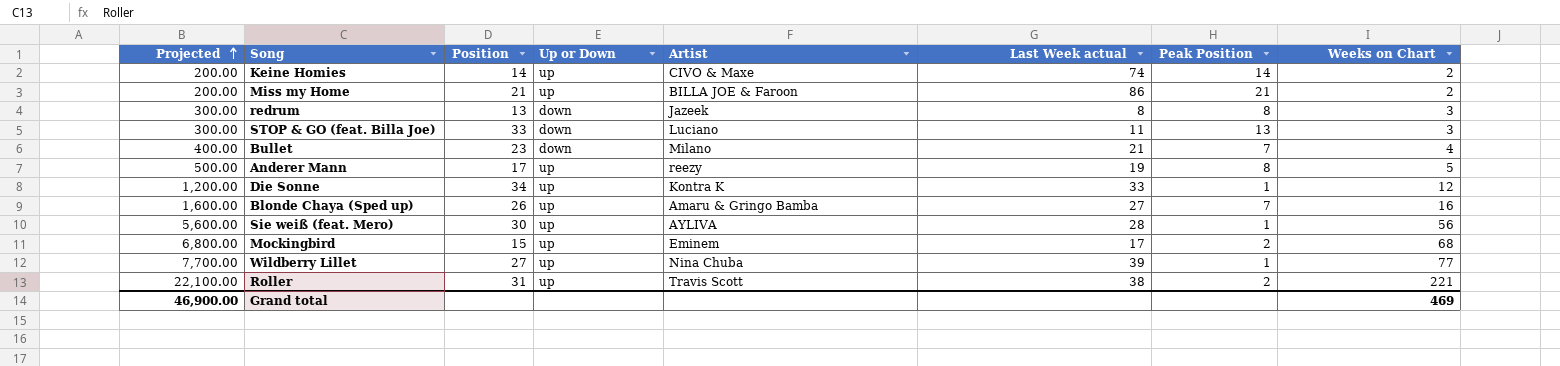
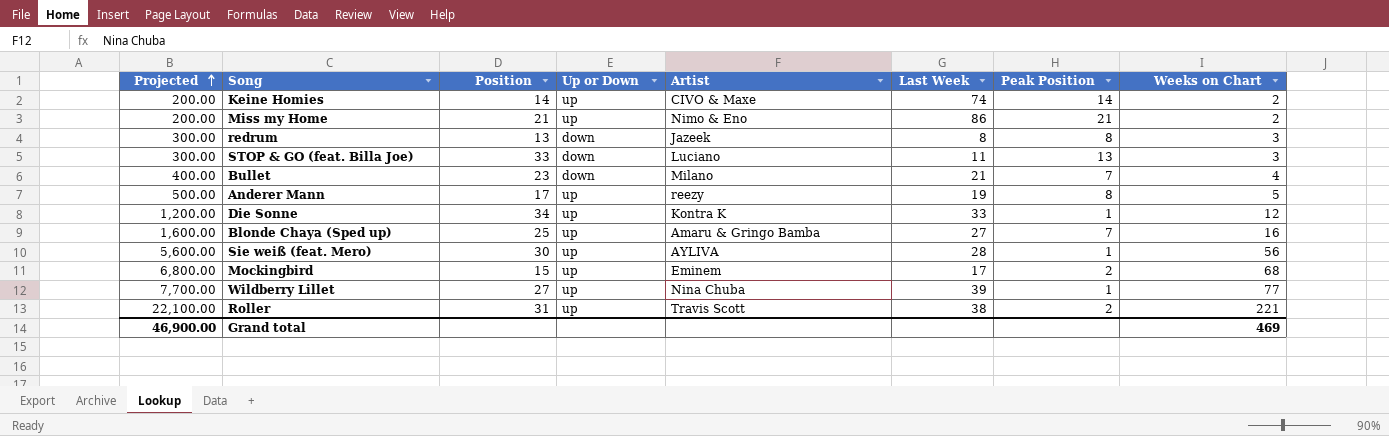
column name: Last Week actual -> Last Week
Miss my Home | Artist: BILLA JOE & Faroon -> Nimo & Eno
Blonde Chaya (Sped up) | Position: 26 -> 25

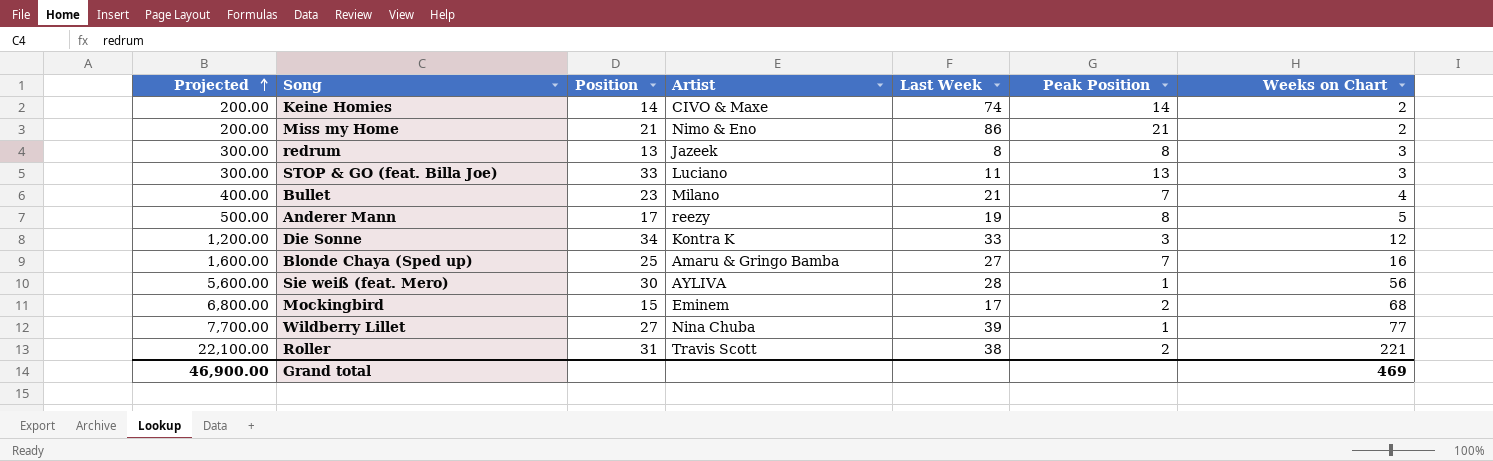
column Up or Down | position: 4 -> none
Die Sonne | Peak Position: 1 -> 3

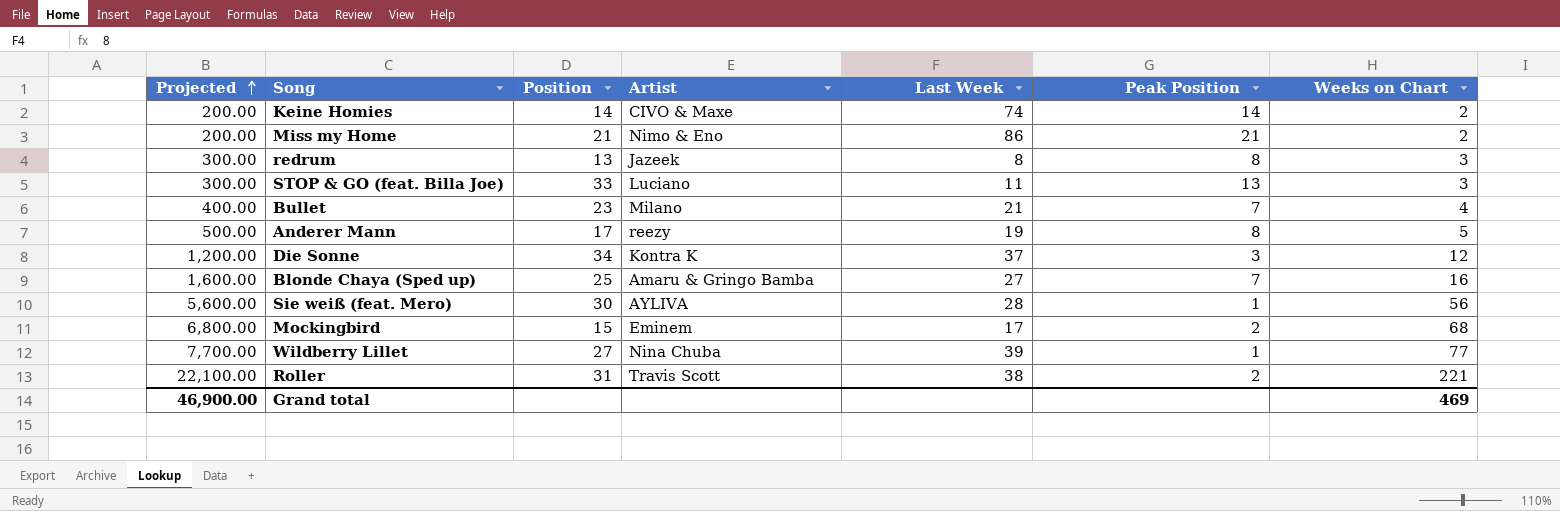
Die Sonne | Last Week: 33 -> 37

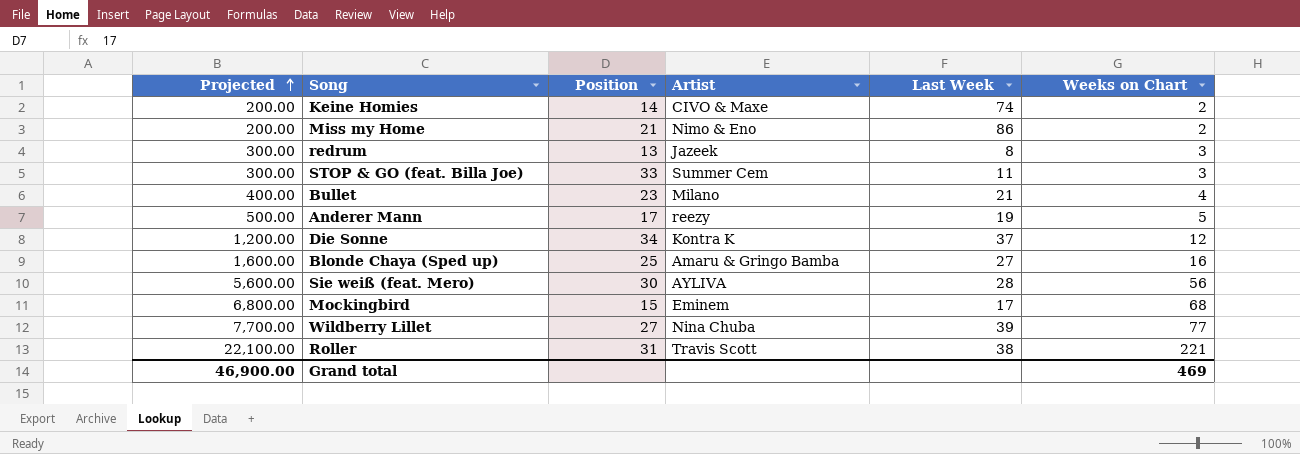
column Peak Position | position: 6 -> none
STOP & GO (feat. Billa Joe) | Artist: Luciano -> Summer Cem

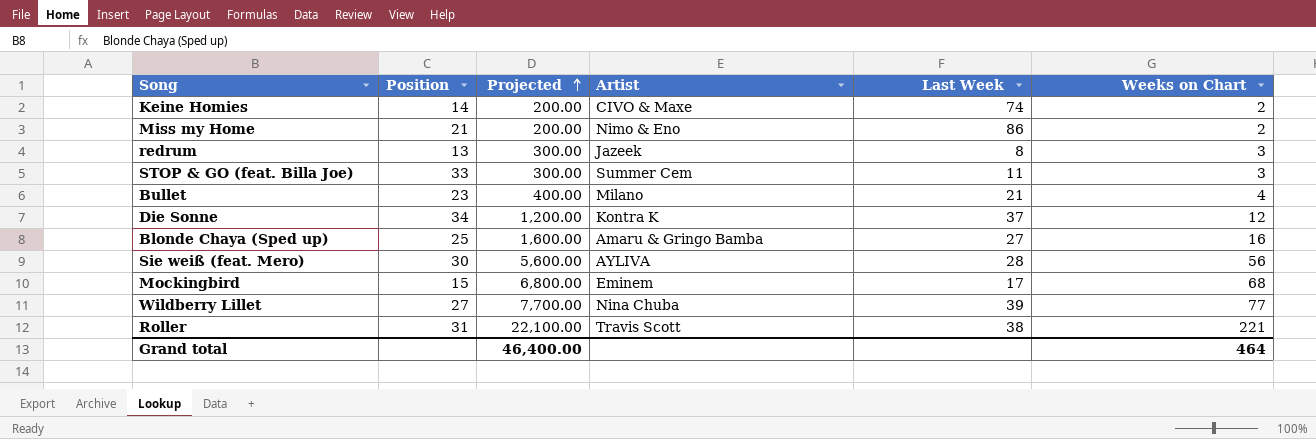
column Projected | position: 1 -> 3
row Anderer Mann: 500.00 | 17 | reezy | 19 | 5 -> none
Grand total | Projected: 46,900.00 -> 46,400.00
Grand total | Weeks on Chart: 469 -> 464

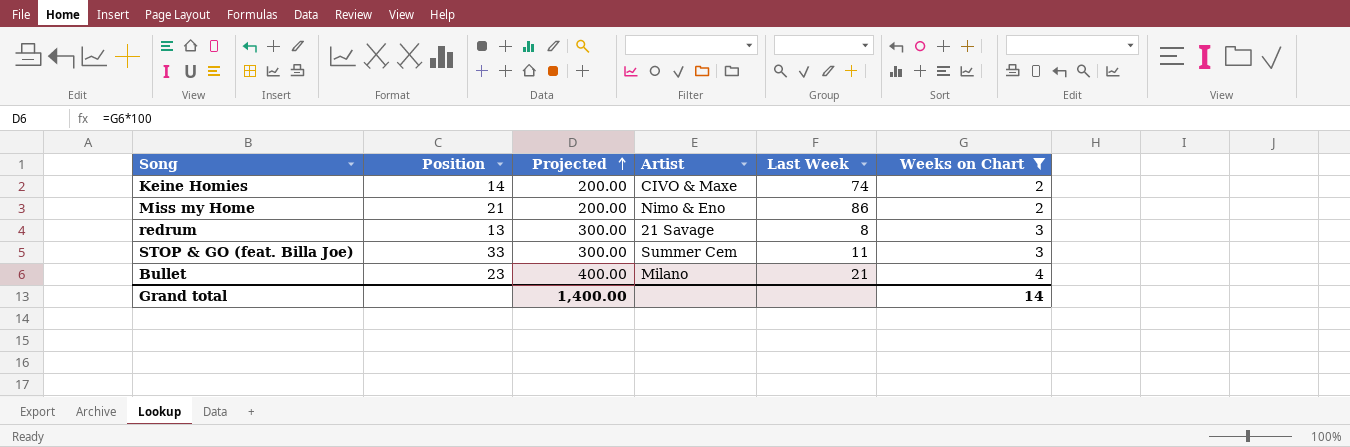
filter: none -> Weeks on Chart <= 4
redrum | Artist: Jazeek -> 21 Savage
Grand total | Projected: 46,400.00 -> 1,400.00
Grand total | Weeks on Chart: 464 -> 14

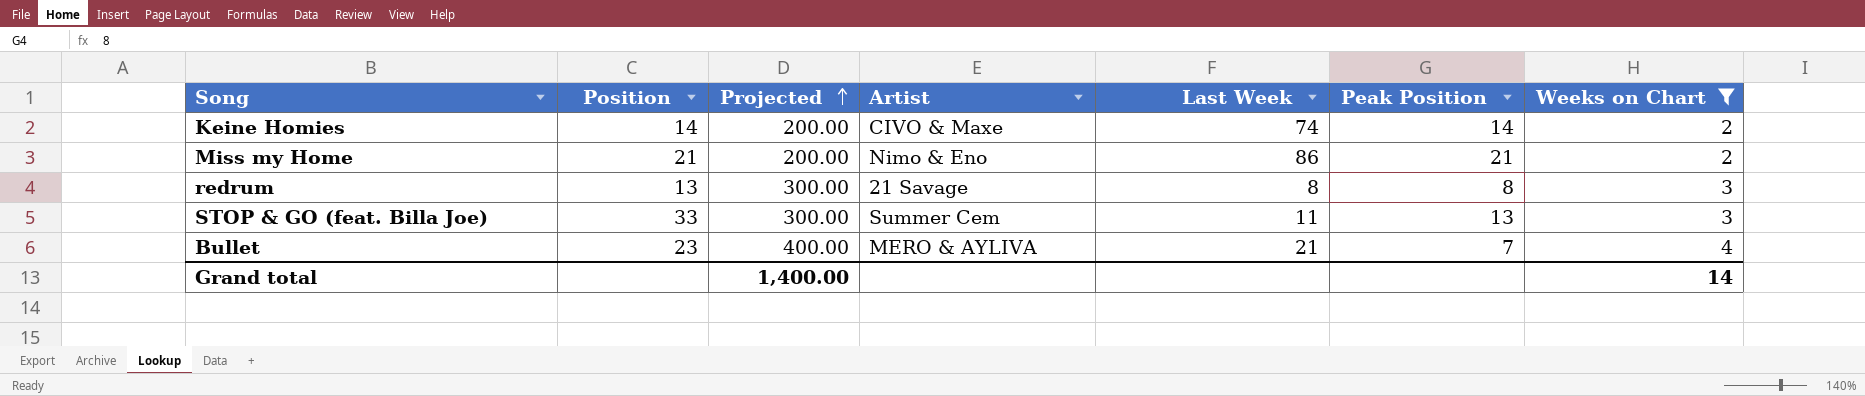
column Peak Position | position: none -> 6
Bullet | Artist: Milano -> MERO & AYLIVA

